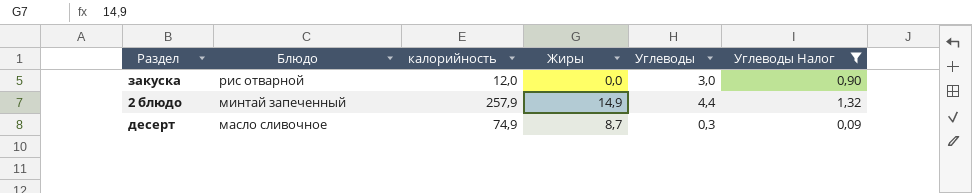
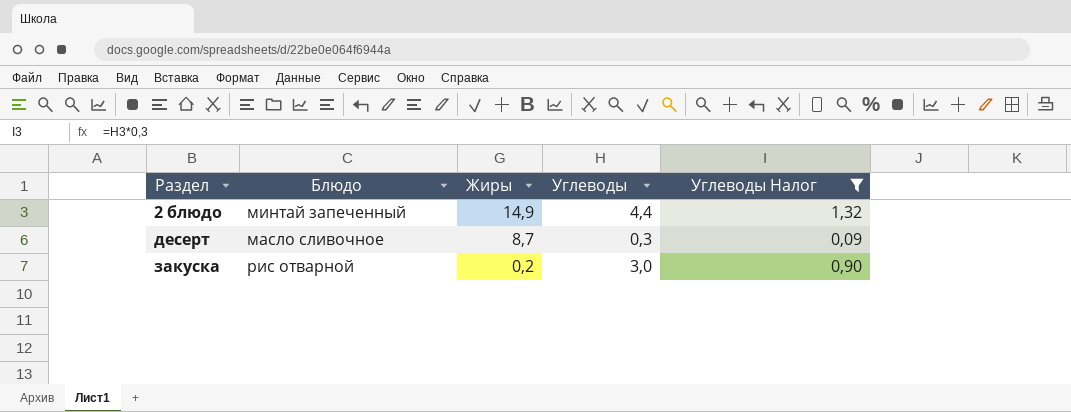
row order: Блюдо descending -> Раздел ascending
column калорийность | position: 3 -> none
закуска | Жиры: 0,0 -> 0,2

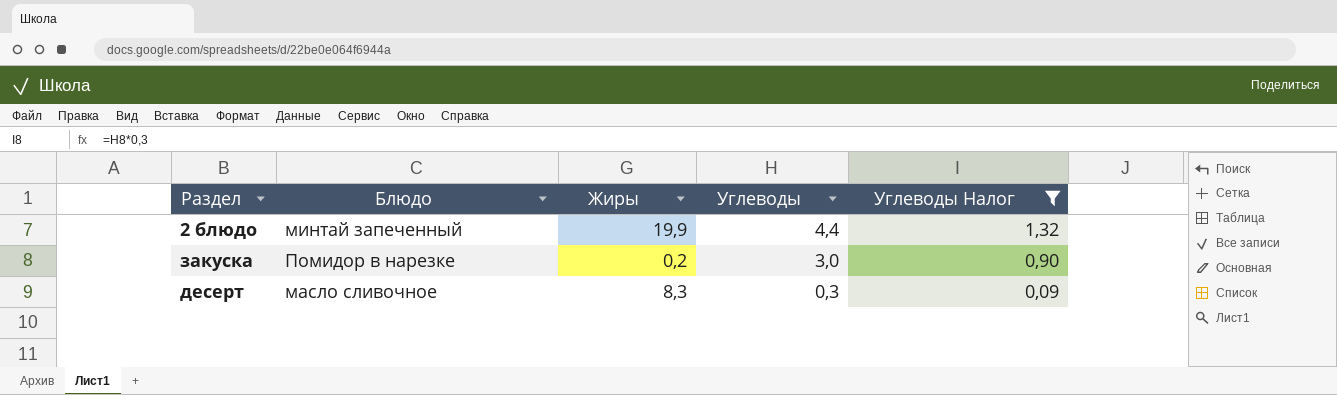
row order: Раздел ascending -> Углеводы descending
2 блюдо | Жиры: 14,9 -> 19,9
закуска | Блюдо: рис отварной -> Помидор в нарезке
десерт | Жиры: 8,7 -> 8,3

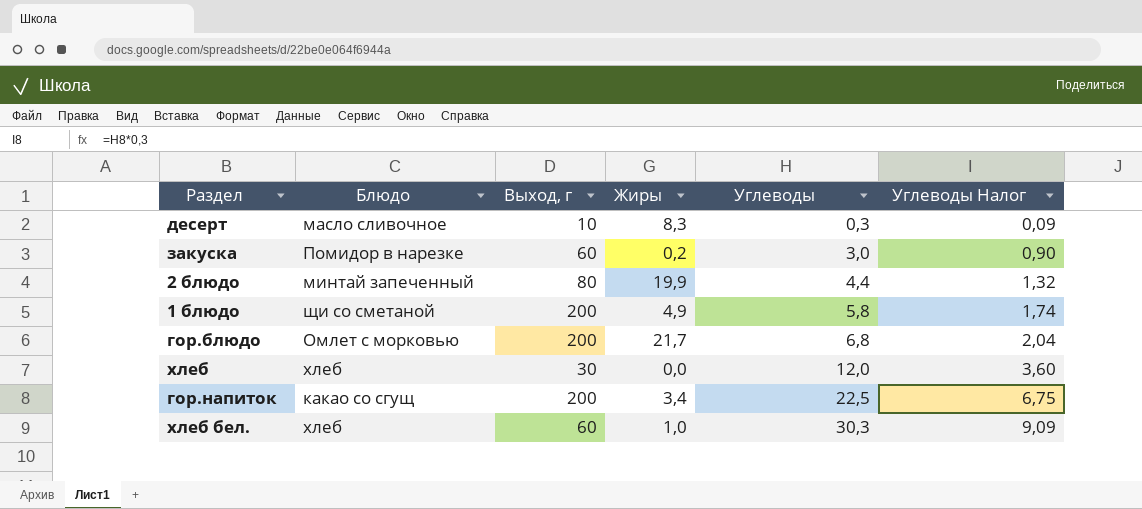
filter: Углеводы Налог <= 1,32 -> none
row order: Углеводы descending -> Углеводы ascending
column Выход, г | position: none -> 3

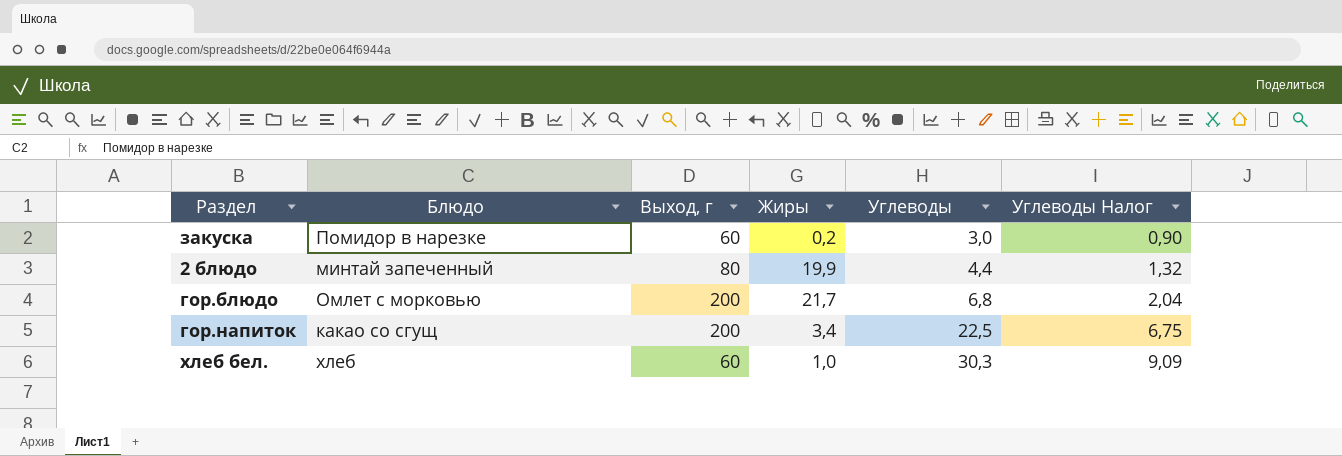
row десерт: масло сливочное | 10 | 8,3 | 0,3 | 0,09 -> none
row 1 блюдо: щи со сметаной | 200 | 4,9 | 5,8 | 1,74 -> none
row хлеб: хлеб | 30 | 0,0 | 12,0 | 3,60 -> none

